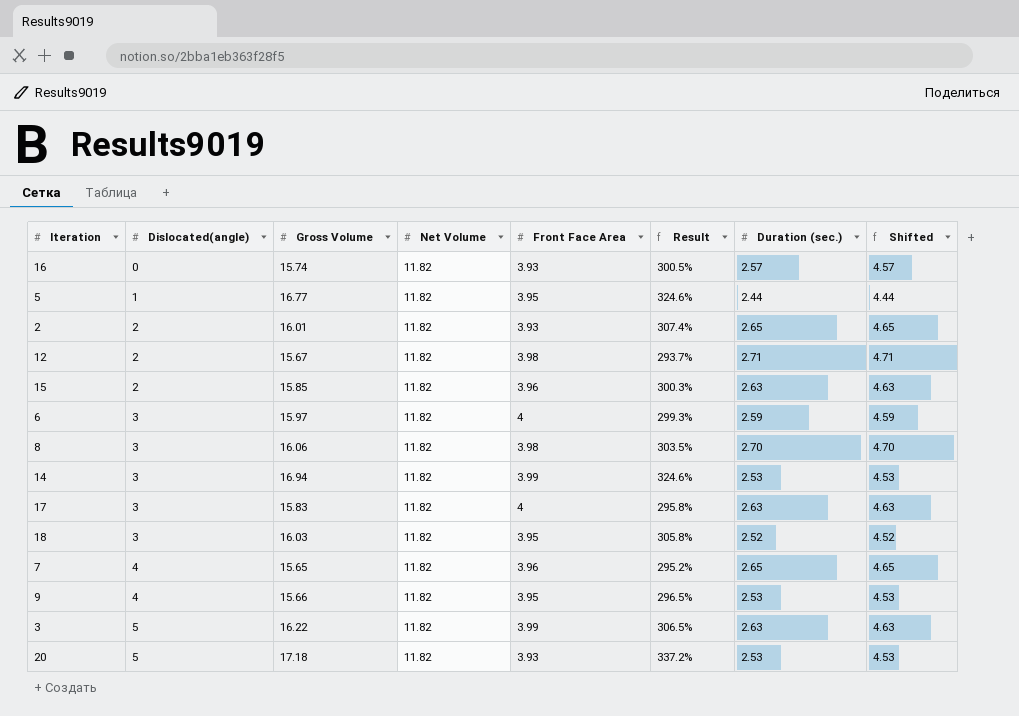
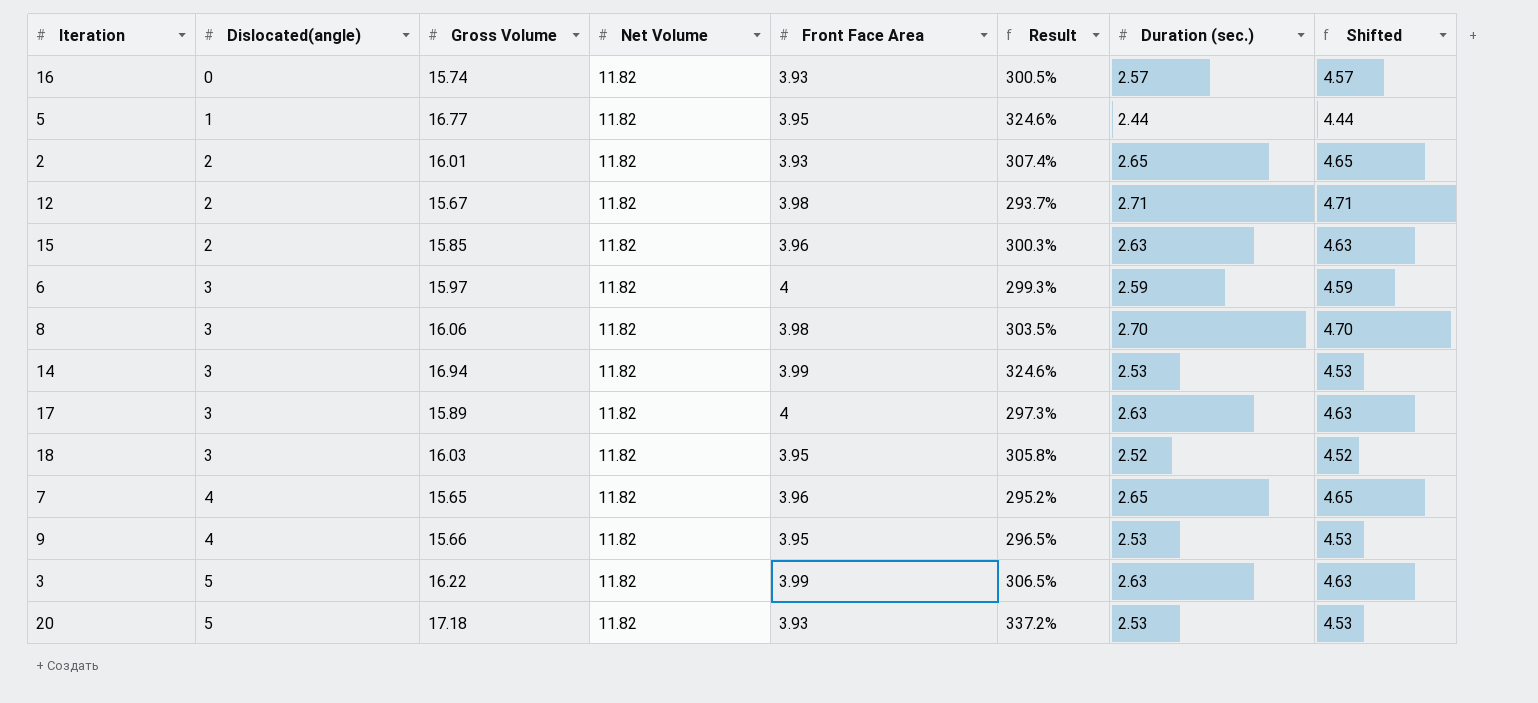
17 | Gross Volume: 15.83 -> 15.89
17 | Result: 295.8% -> 297.3%

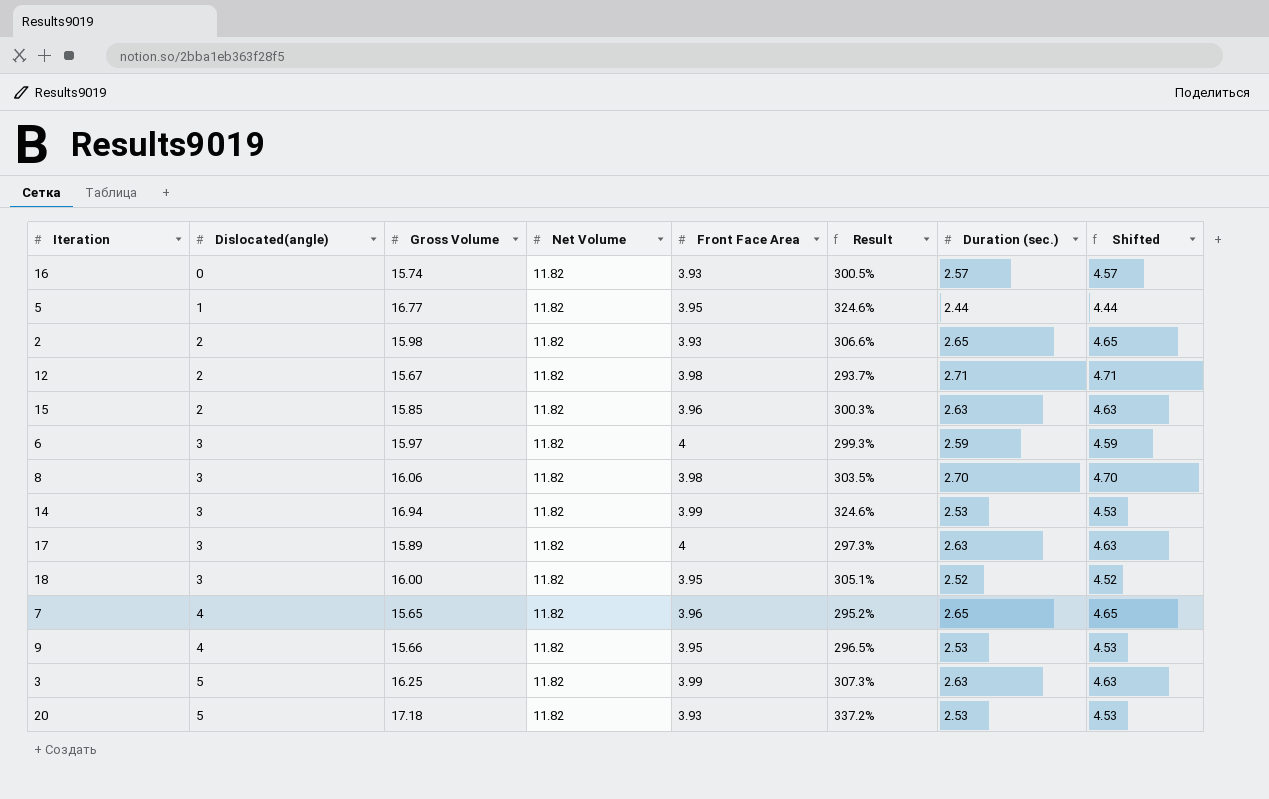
2 | Gross Volume: 16.01 -> 15.98
2 | Result: 307.4% -> 306.6%
18 | Gross Volume: 16.03 -> 16.00
18 | Result: 305.8% -> 305.1%
3 | Gross Volume: 16.22 -> 16.25
3 | Result: 306.5% -> 307.3%

